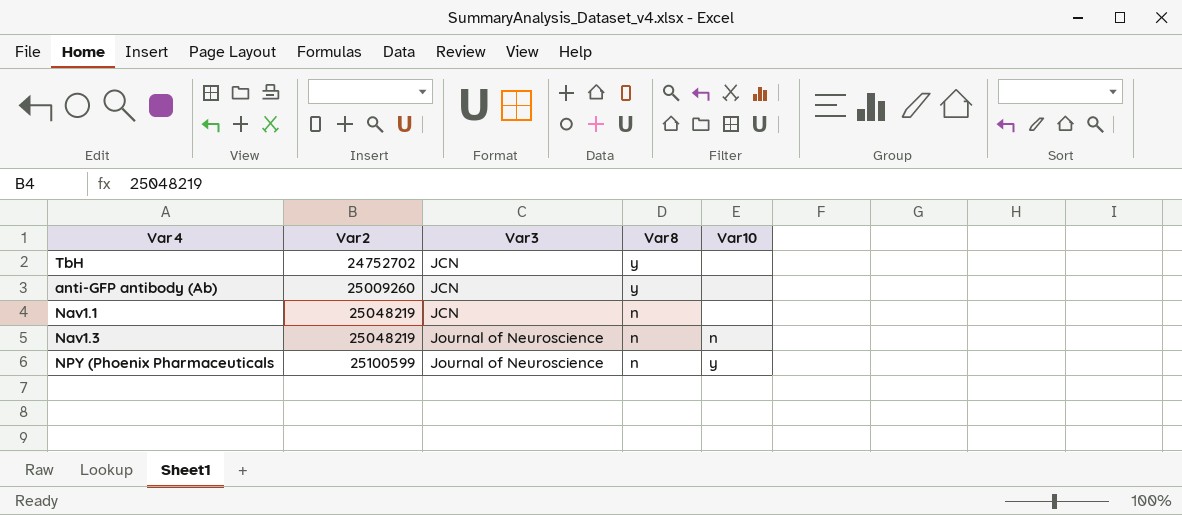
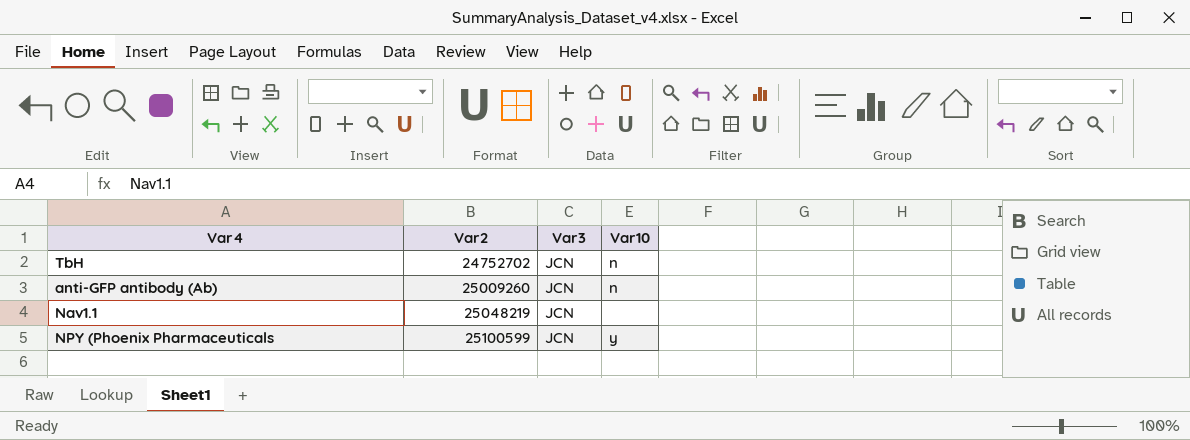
column Var8 | position: 4 -> none
row Nav1.3: 25048219 | Journal of Neuroscience | n | n -> none
TbH | Var10: none -> n
anti-GFP antibody (Ab) | Var10: none -> n
NPY (Phoenix Pharmaceuticals | Var3: Journal of Neuroscience -> JCN

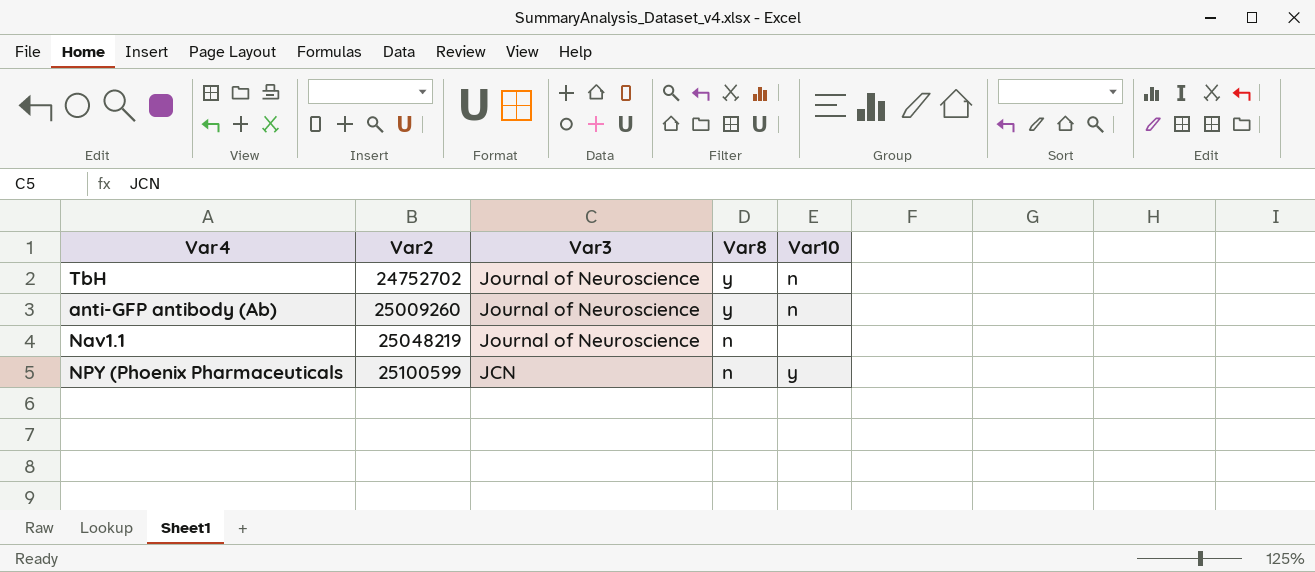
column Var8 | position: none -> 4
TbH | Var3: JCN -> Journal of Neuroscience
anti-GFP antibody (Ab) | Var3: JCN -> Journal of Neuroscience
Nav1.1 | Var3: JCN -> Journal of Neuroscience

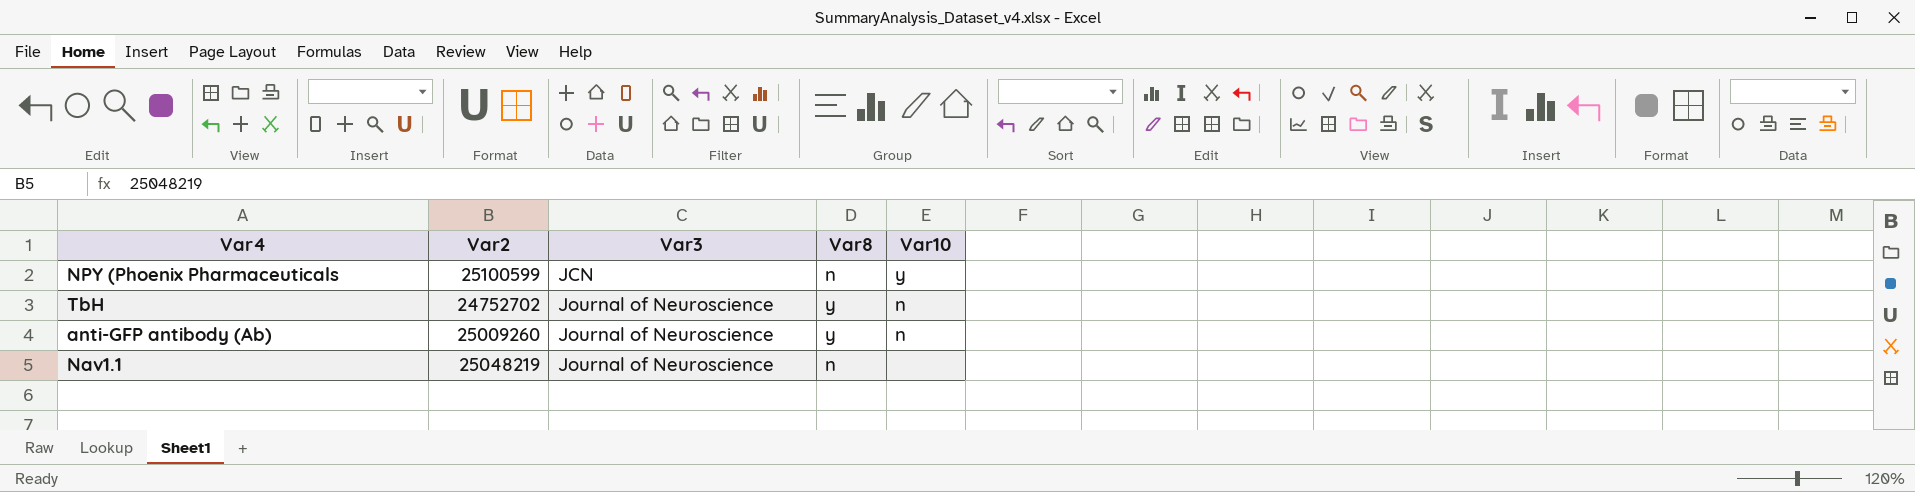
row order: Var2 ascending -> Var3 ascending

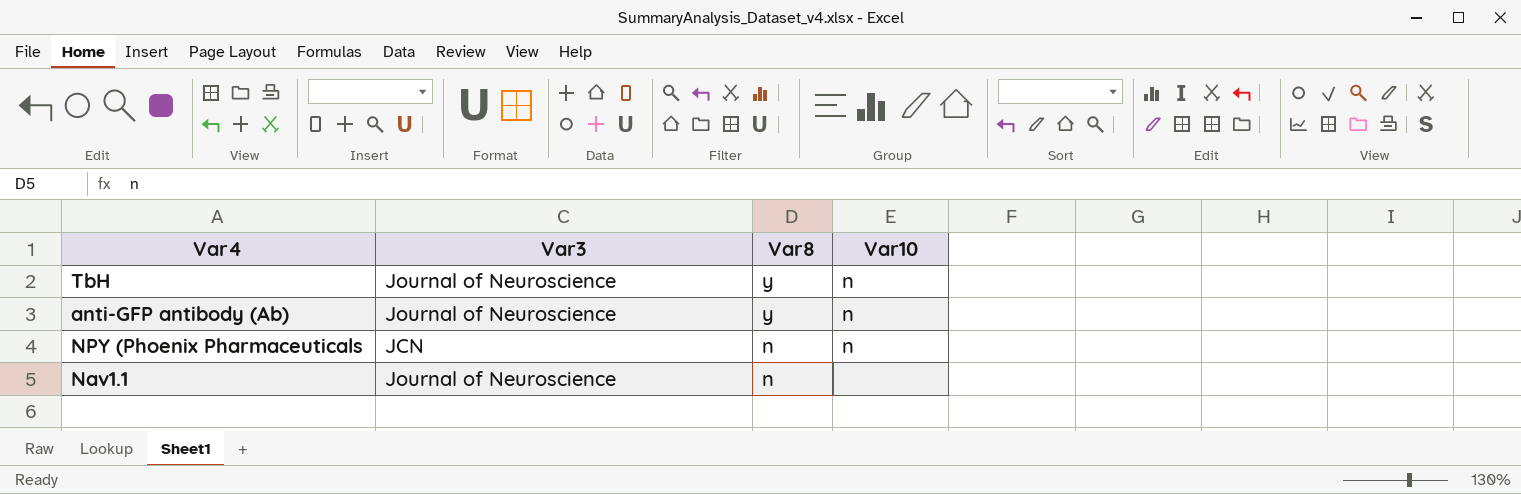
row order: Var3 ascending -> Var8 descending
column Var2 | position: 2 -> none
NPY (Phoenix Pharmaceuticals | Var10: y -> n

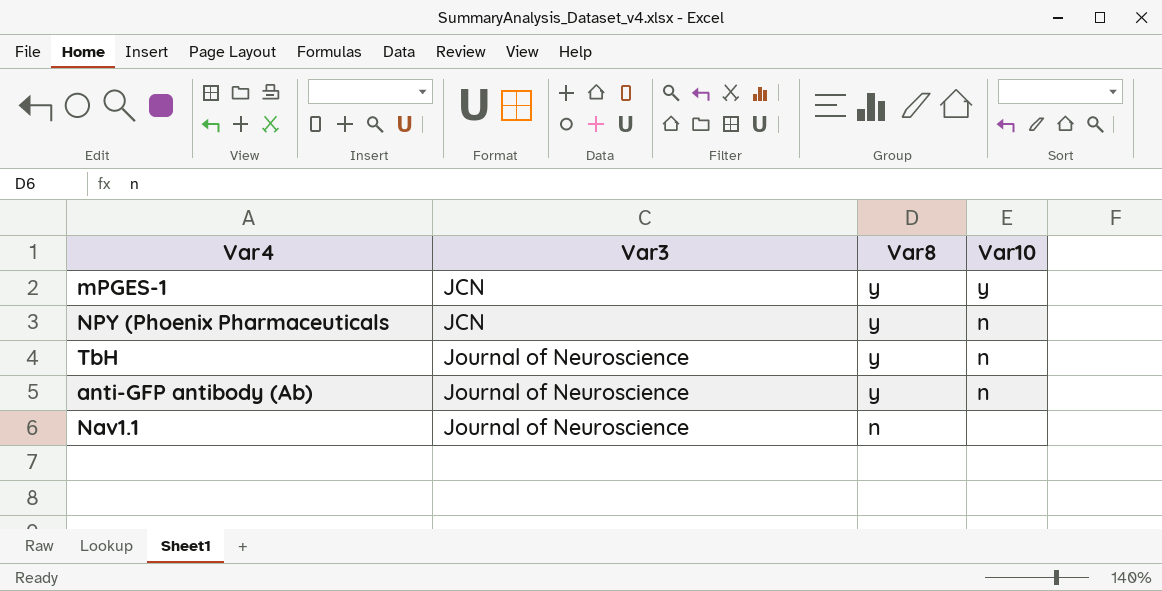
row order: Var8 descending -> Var3 ascending
row mPGES-1: none -> JCN | y | y
NPY (Phoenix Pharmaceuticals | Var8: n -> y

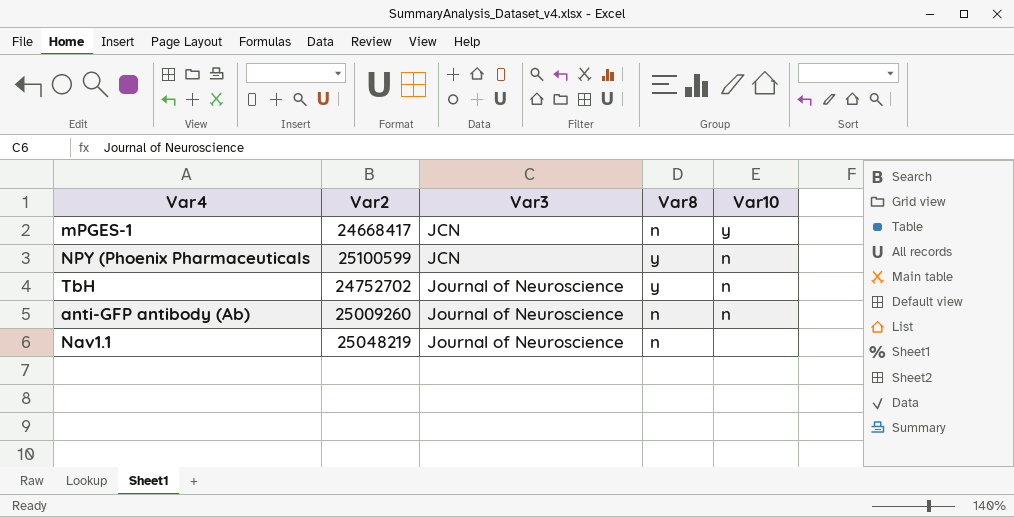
column Var2 | position: none -> 2
mPGES-1 | Var8: y -> n
anti-GFP antibody (Ab) | Var8: y -> n

